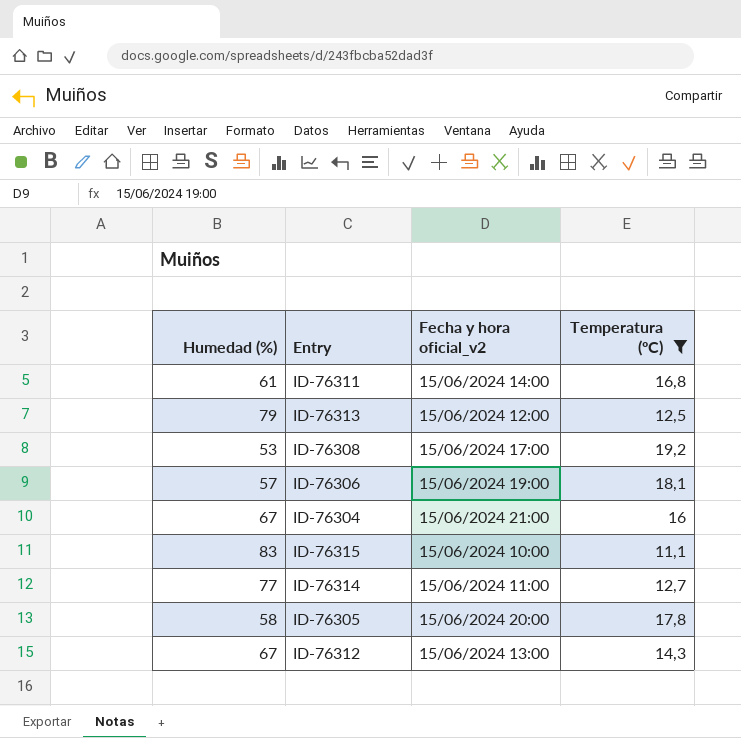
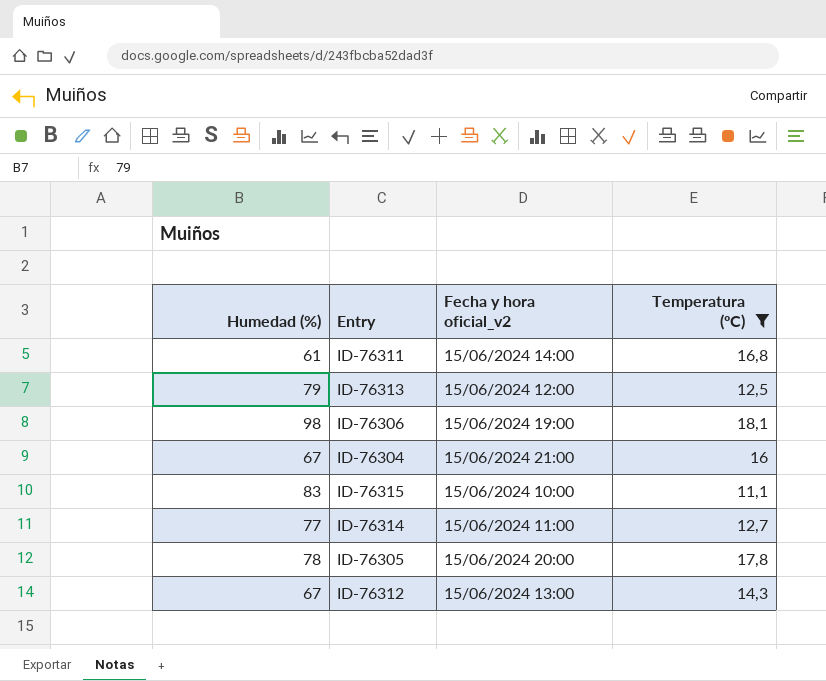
row ID-76308: 53 | 15/06/2024 17:00 | 19,2 -> none
ID-76306 | Humedad (%): 57 -> 98
ID-76305 | Humedad (%): 58 -> 78

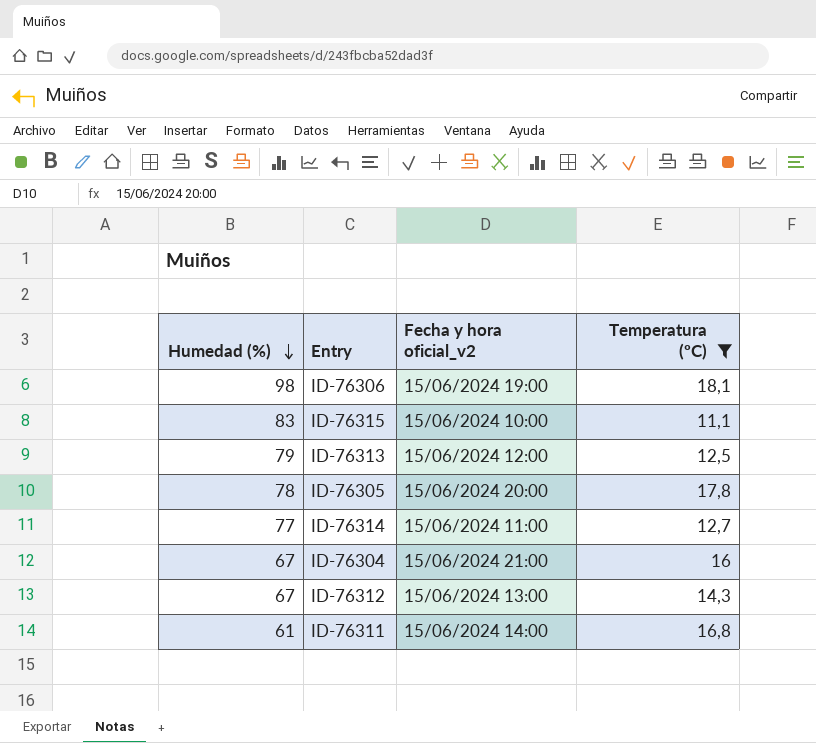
row order: none -> Humedad (%) descending

